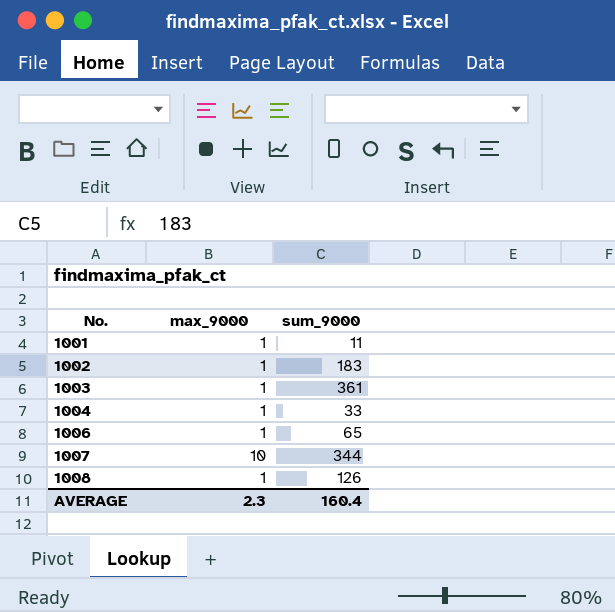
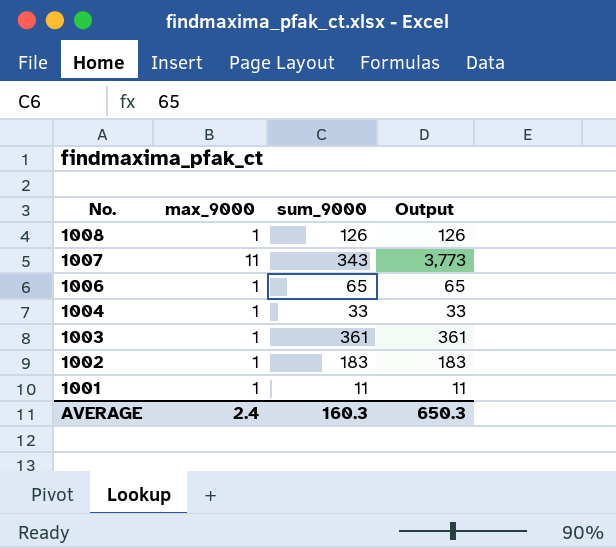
row order: No. ascending -> No. descending
column Output | formula: none -> [max_9000] * [sum_9000]
1007 | max_9000: 10 -> 11
1007 | sum_9000: 344 -> 343
AVERAGE | max_9000: 2.3 -> 2.4
AVERAGE | sum_9000: 160.4 -> 160.3

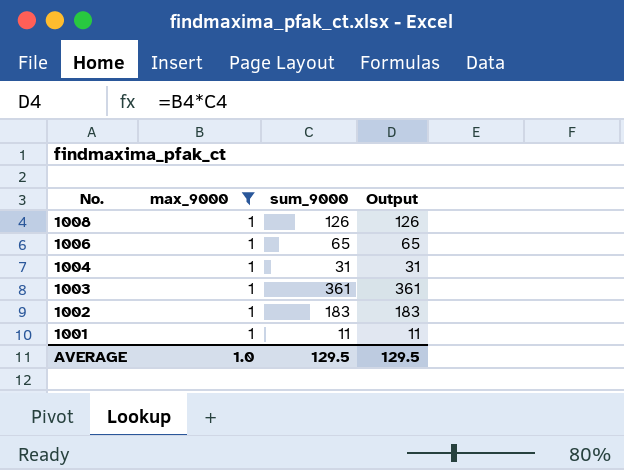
filter: none -> max_9000 = 1
1004 | sum_9000: 33 -> 31
1004 | Output: 33 -> 31
AVERAGE | max_9000: 2.4 -> 1.0
AVERAGE | sum_9000: 160.3 -> 129.5
AVERAGE | Output: 650.3 -> 129.5

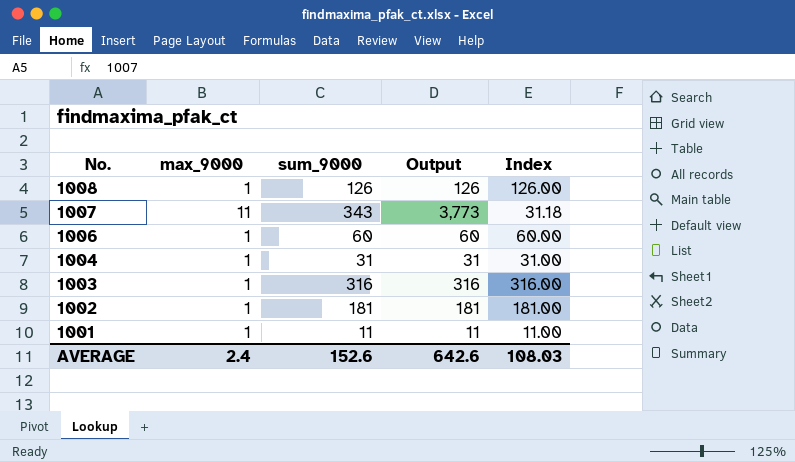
filter: max_9000 = 1 -> none
column Index | formula: none -> [sum_9000] / [max_9000]
1006 | sum_9000: 65 -> 60
1006 | Output: 65 -> 60
1003 | sum_9000: 361 -> 316
1003 | Output: 361 -> 316
1002 | sum_9000: 183 -> 181
1002 | Output: 183 -> 181
AVERAGE | max_9000: 1.0 -> 2.4
AVERAGE | sum_9000: 129.5 -> 152.6
AVERAGE | Output: 129.5 -> 642.6

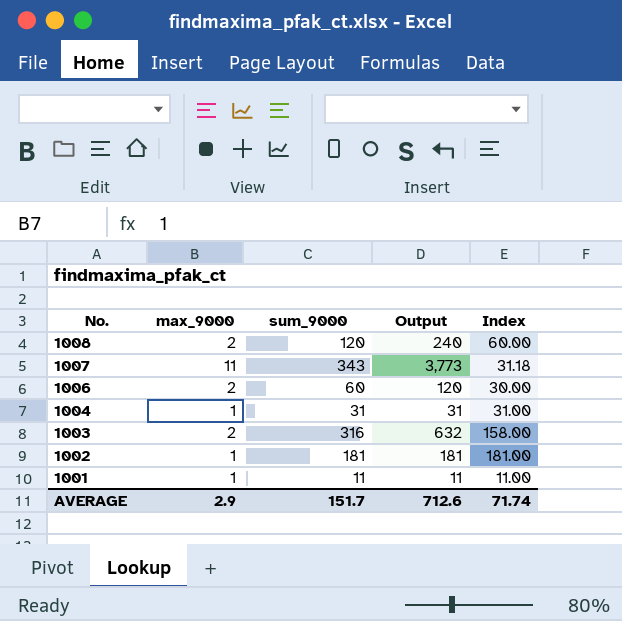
1008 | max_9000: 1 -> 2
1008 | sum_9000: 126 -> 120
1008 | Output: 126 -> 240
1008 | Index: 126.00 -> 60.00
1006 | max_9000: 1 -> 2
1006 | Output: 60 -> 120
1006 | Index: 60.00 -> 30.00
1003 | max_9000: 1 -> 2
1003 | Output: 316 -> 632
1003 | Index: 316.00 -> 158.00
AVERAGE | max_9000: 2.4 -> 2.9
AVERAGE | sum_9000: 152.6 -> 151.7
AVERAGE | Output: 642.6 -> 712.6
AVERAGE | Index: 108.03 -> 71.74

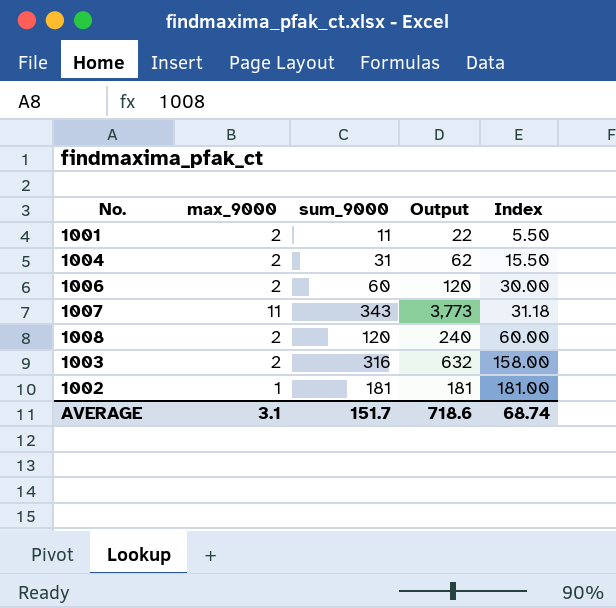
row order: No. descending -> Index ascending
1001 | max_9000: 1 -> 2
1001 | Output: 11 -> 22
1001 | Index: 11.00 -> 5.50
1004 | max_9000: 1 -> 2
1004 | Output: 31 -> 62
1004 | Index: 31.00 -> 15.50
AVERAGE | max_9000: 2.9 -> 3.1
AVERAGE | Output: 712.6 -> 718.6
AVERAGE | Index: 71.74 -> 68.74

